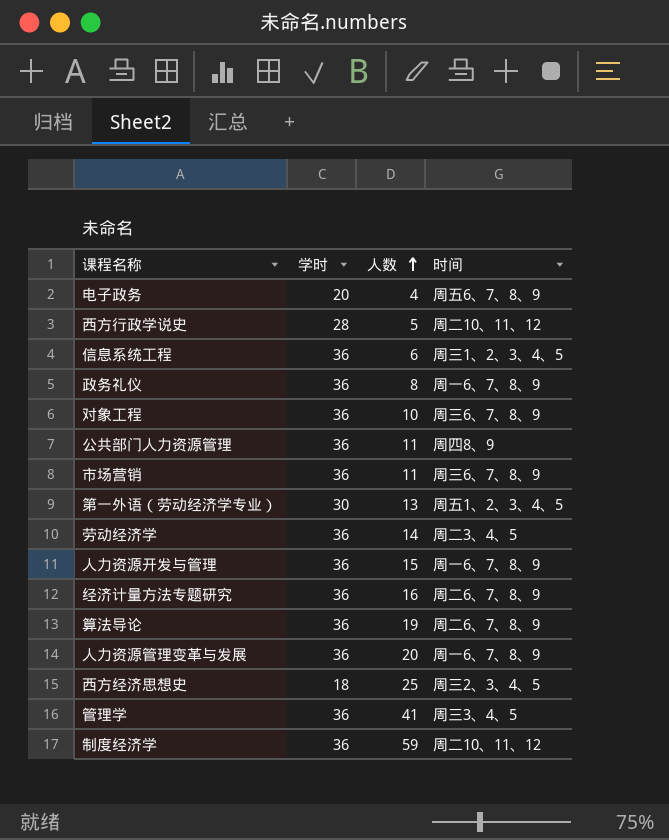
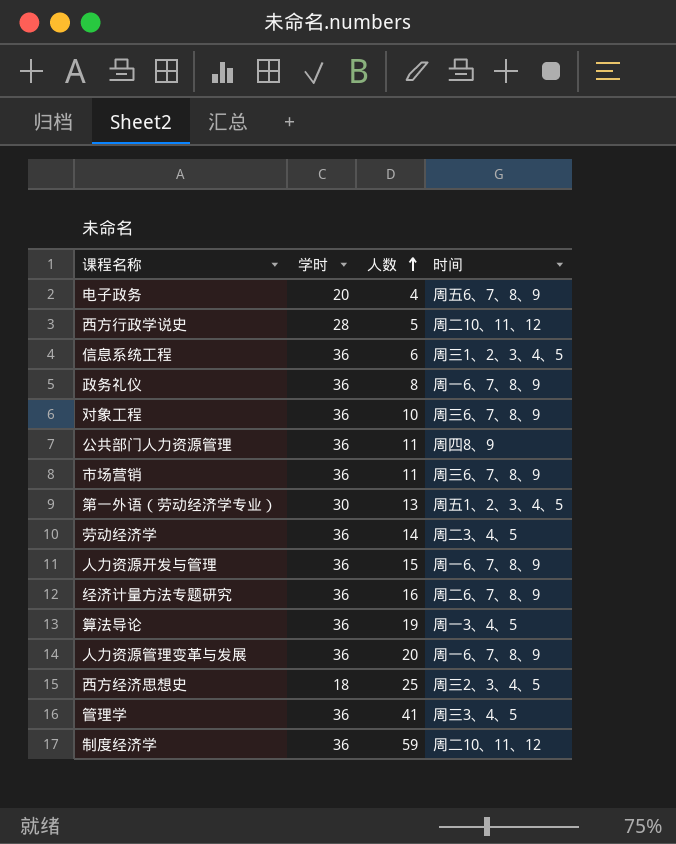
算法导论 | 时间: 周二6、7、8、9 -> 周一3、4、5

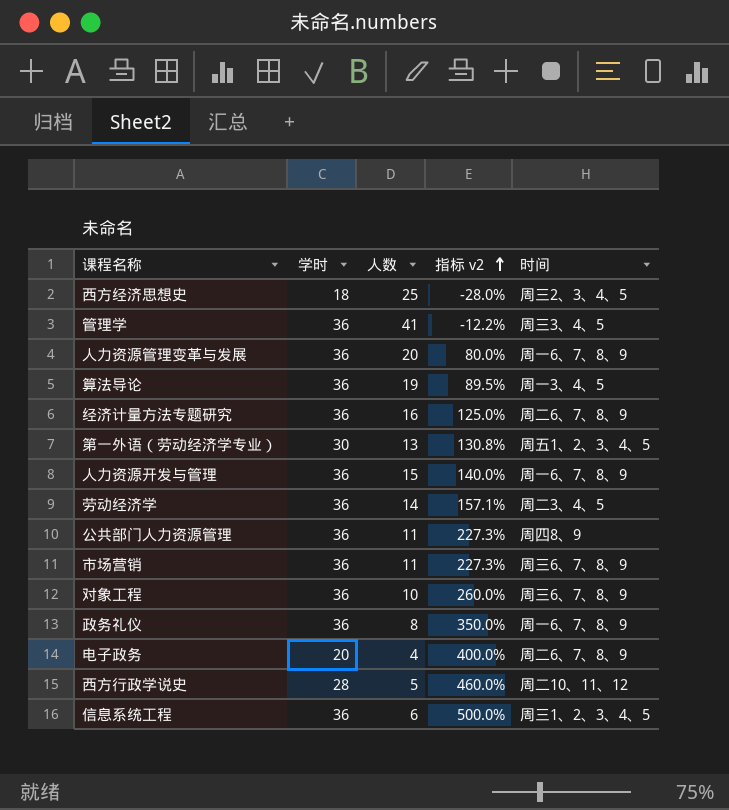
row order: 人数 ascending -> 指标 v2 ascending
column 指标 v2 | formula: none -> ([学时] - [人数]) / [人数]
row 制度经济学: 36 | 59 | 周二10、11、12 -> none
电子政务 | 时间: 周五6、7、8、9 -> 周二6、7、8、9

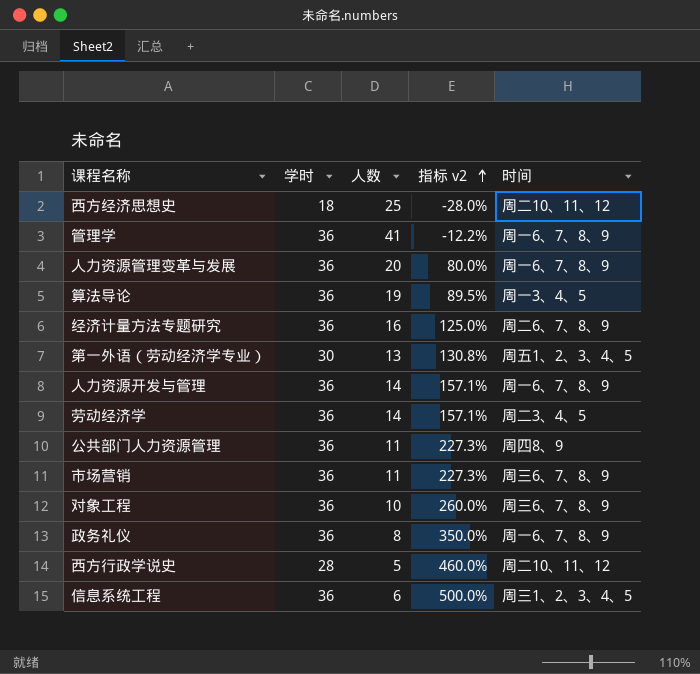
row 电子政务: 20 | 4 | 400.0% | 周二6、7、8、9 -> none
西方经济思想史 | 时间: 周三2、3、4、5 -> 周二10、11、12
管理学 | 时间: 周三3、4、5 -> 周一6、7、8、9
人力资源开发与管理 | 人数: 15 -> 14
人力资源开发与管理 | 指标 v2: 140.0% -> 157.1%

